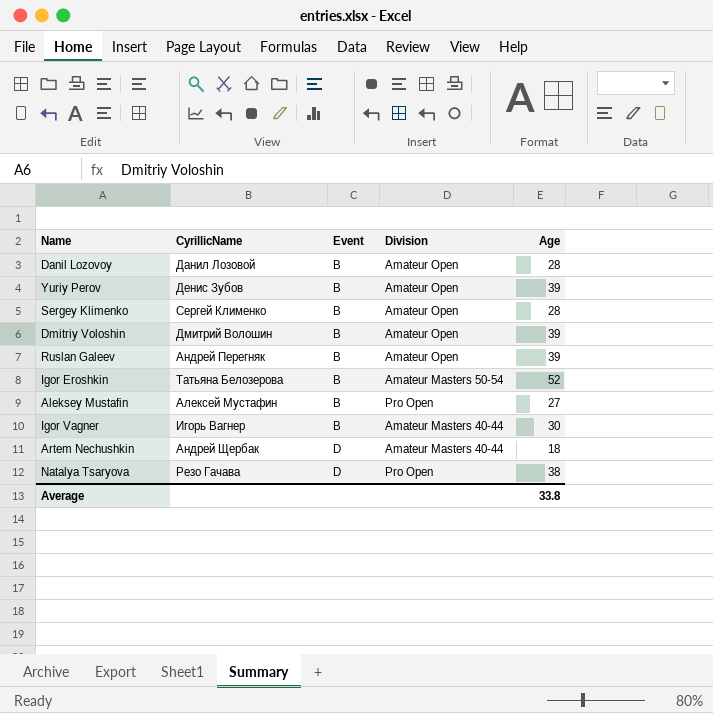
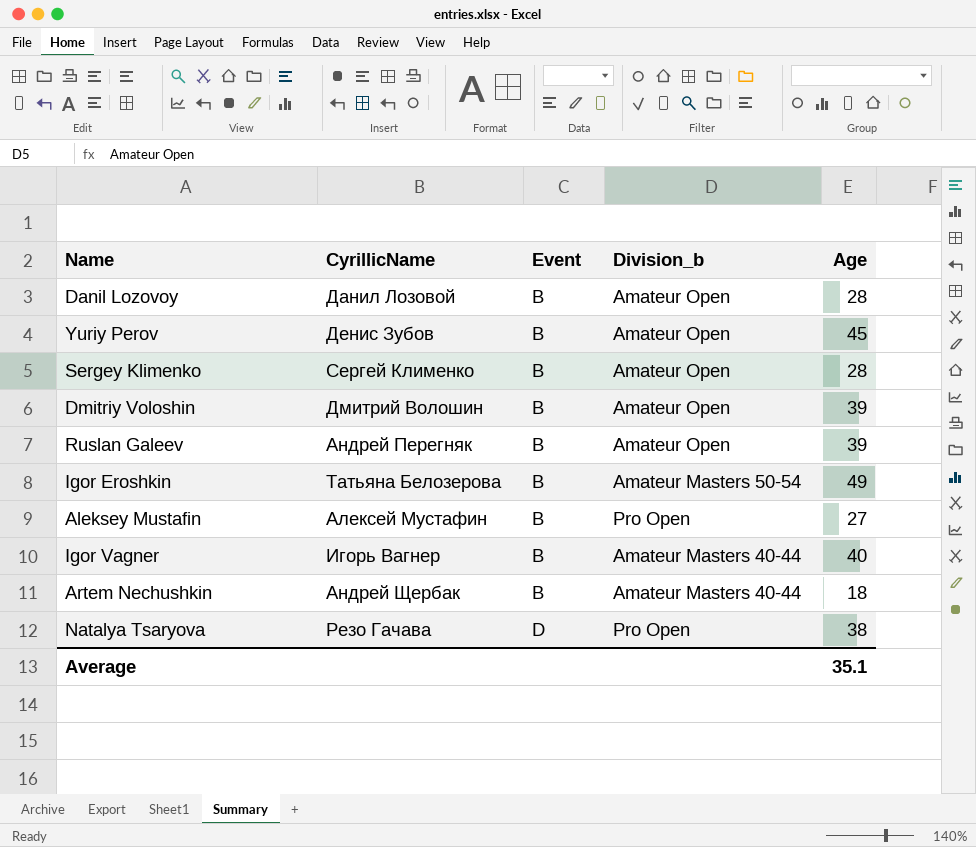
column name: Division -> Division_b
Yuriy Perov | Age: 39 -> 45
Igor Eroshkin | Age: 52 -> 49
Igor Vagner | Age: 30 -> 40
Artem Nechushkin | Event: D -> B
Average | Age: 33.8 -> 35.1

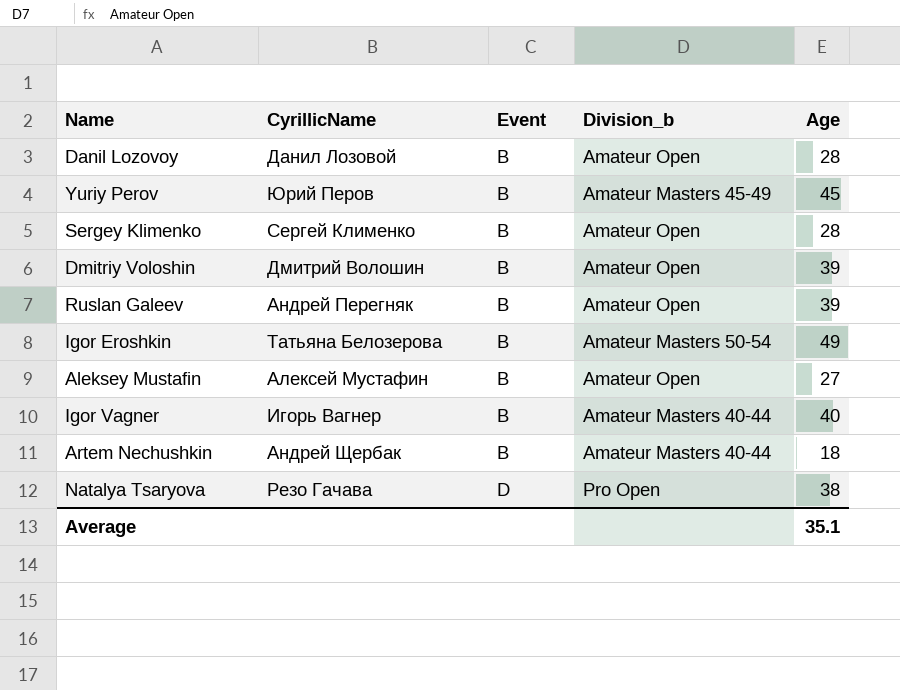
Yuriy Perov | CyrillicName: Денис Зубов -> Юрий Перов
Yuriy Perov | Division_b: Amateur Open -> Amateur Masters 45-49
Aleksey Mustafin | Division_b: Pro Open -> Amateur Open

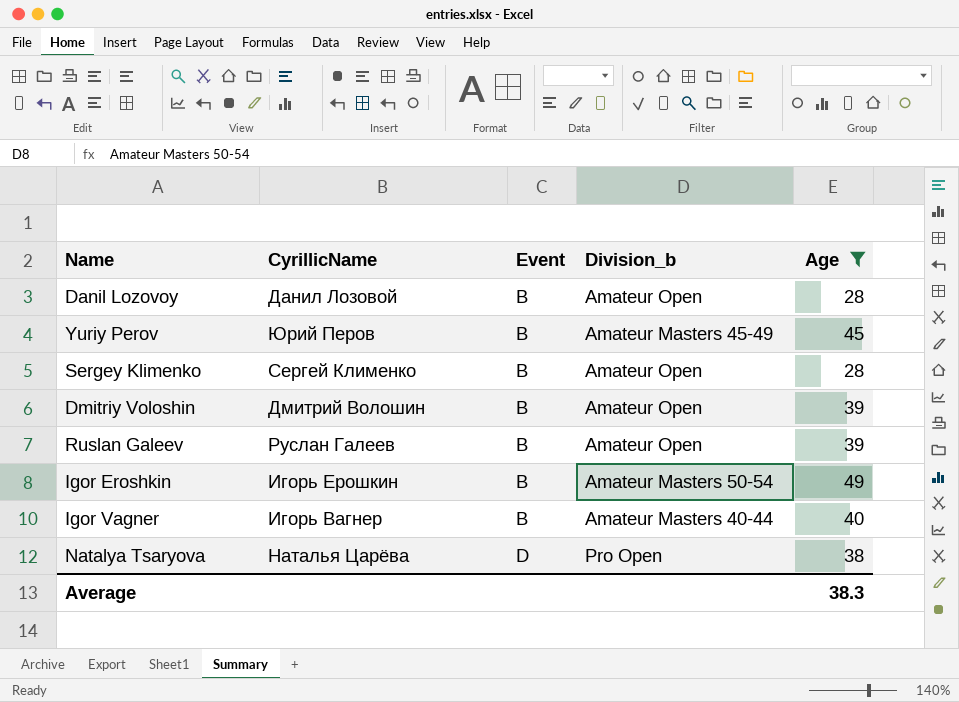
filter: none -> Age >= 28
Ruslan Galeev | CyrillicName: Андрей Перегняк -> Руслан Галеев
Igor Eroshkin | CyrillicName: Татьяна Белозерова -> Игорь Ерошкин
Natalya Tsaryova | CyrillicName: Резо Гачава -> Наталья Царёва
Average | Age: 35.1 -> 38.3

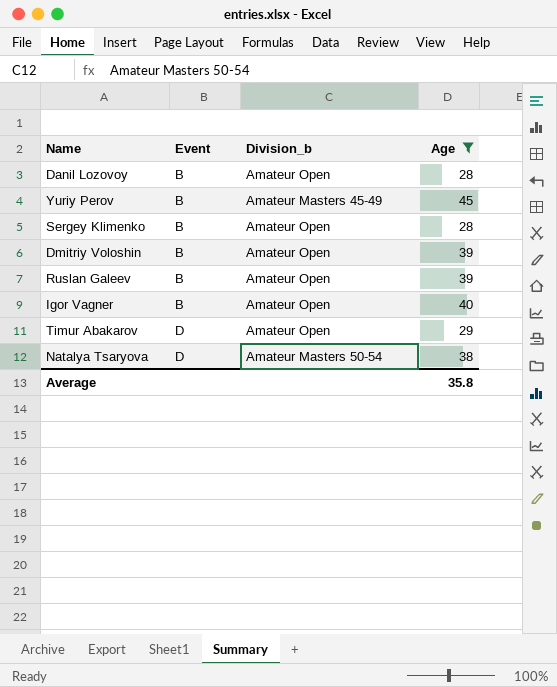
column CyrillicName | position: 2 -> none
row Igor Eroshkin: Игорь Ерошкин | B | Amateur Masters 50-54 | 49 -> none
Igor Vagner | Division_b: Amateur Masters 40-44 -> Amateur Open
row Timur Abakarov: none -> D | Amateur Open | 29
Natalya Tsaryova | Division_b: Pro Open -> Amateur Masters 50-54
Average | Age: 38.3 -> 35.8

